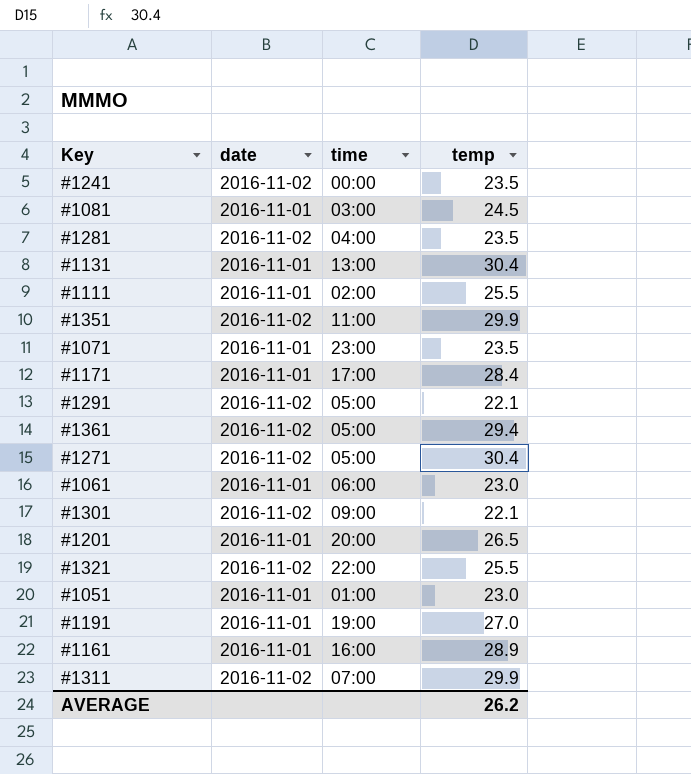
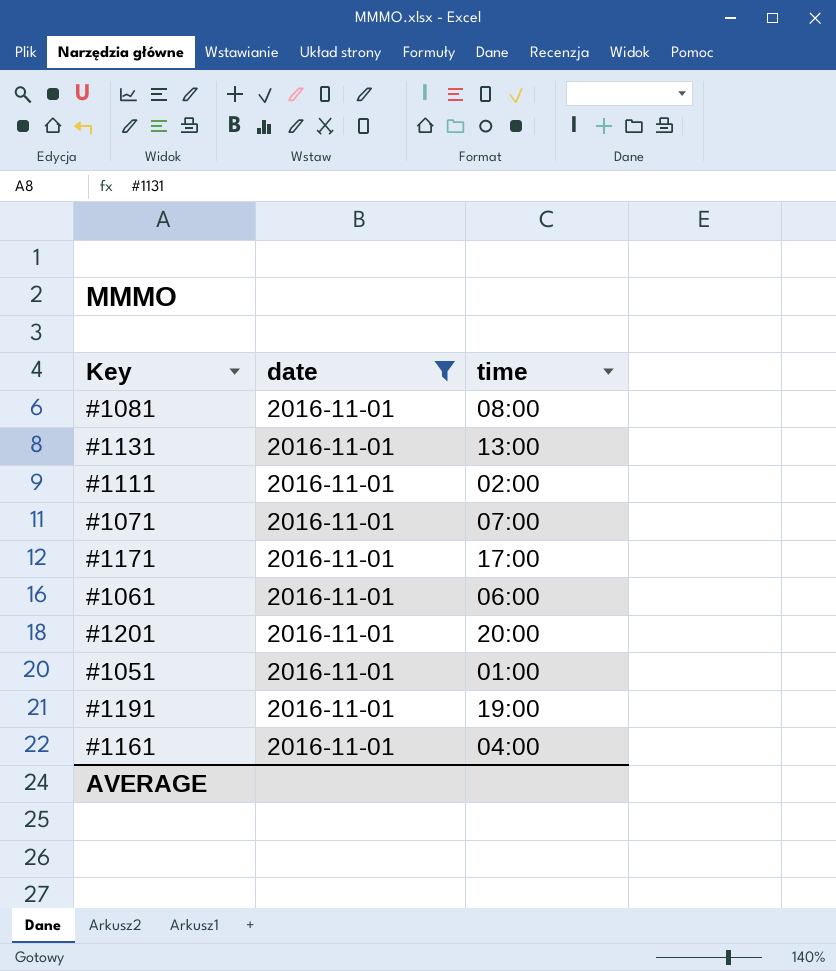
filter: none -> date = 2016-11-01
column temp | position: 4 -> none
#1081 | time: 03:00 -> 08:00
#1071 | time: 23:00 -> 07:00
#1161 | time: 16:00 -> 04:00

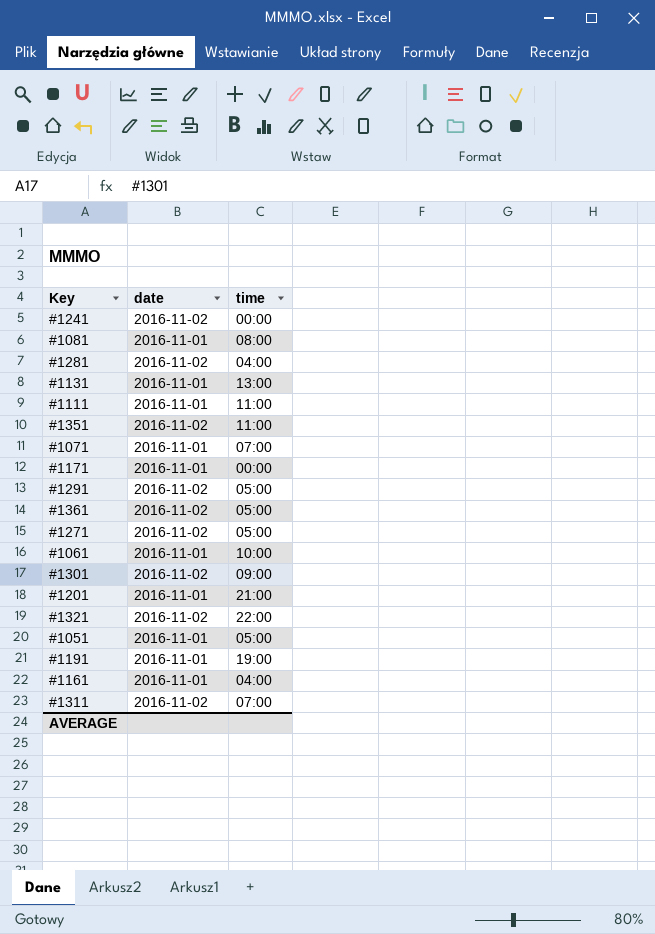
filter: date = 2016-11-01 -> none
#1111 | time: 02:00 -> 11:00
#1171 | time: 17:00 -> 00:00
#1061 | time: 06:00 -> 10:00
#1201 | time: 20:00 -> 21:00
#1051 | time: 01:00 -> 05:00

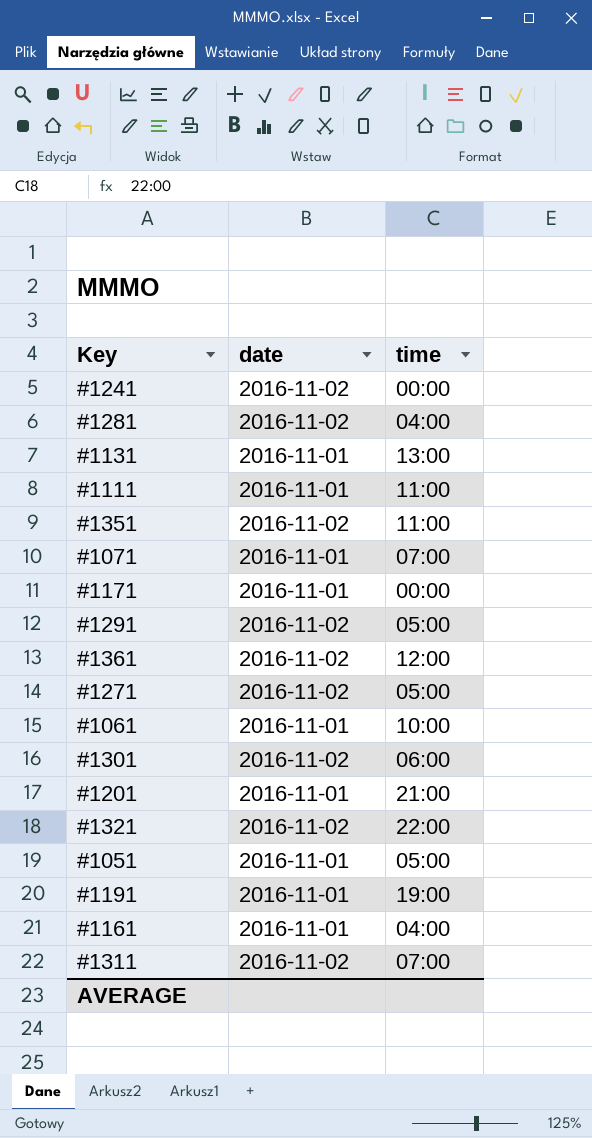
row #1081: 2016-11-01 | 08:00 -> none
#1361 | time: 05:00 -> 12:00
#1301 | time: 09:00 -> 06:00

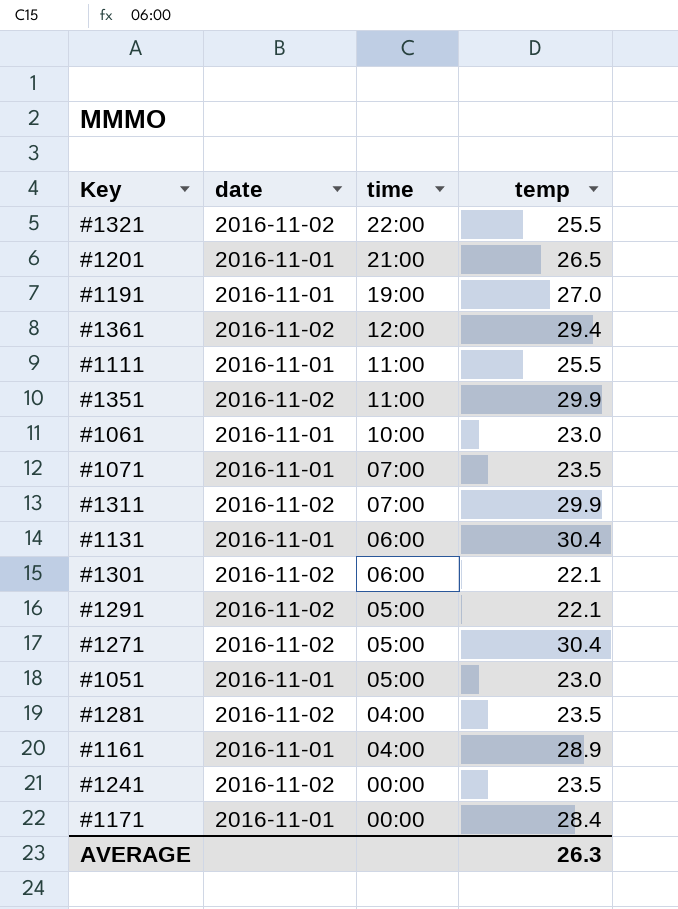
row order: none -> time descending
column temp | position: none -> 4
#1131 | time: 13:00 -> 06:00

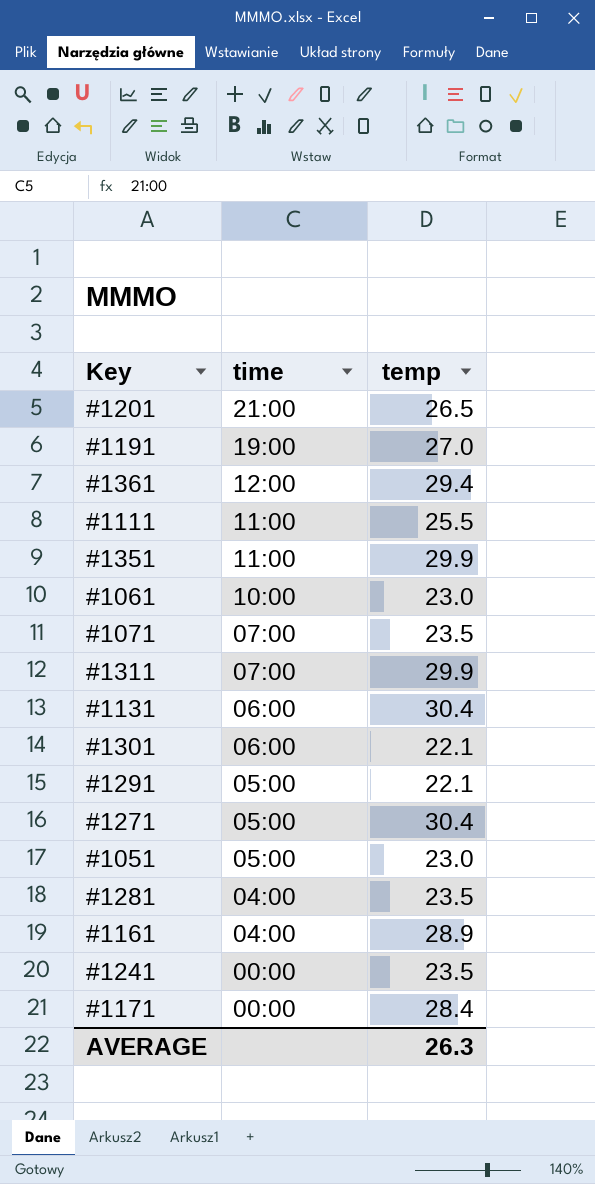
column date | position: 2 -> none
row #1321: 2016-11-02 | 22:00 | 25.5 -> none

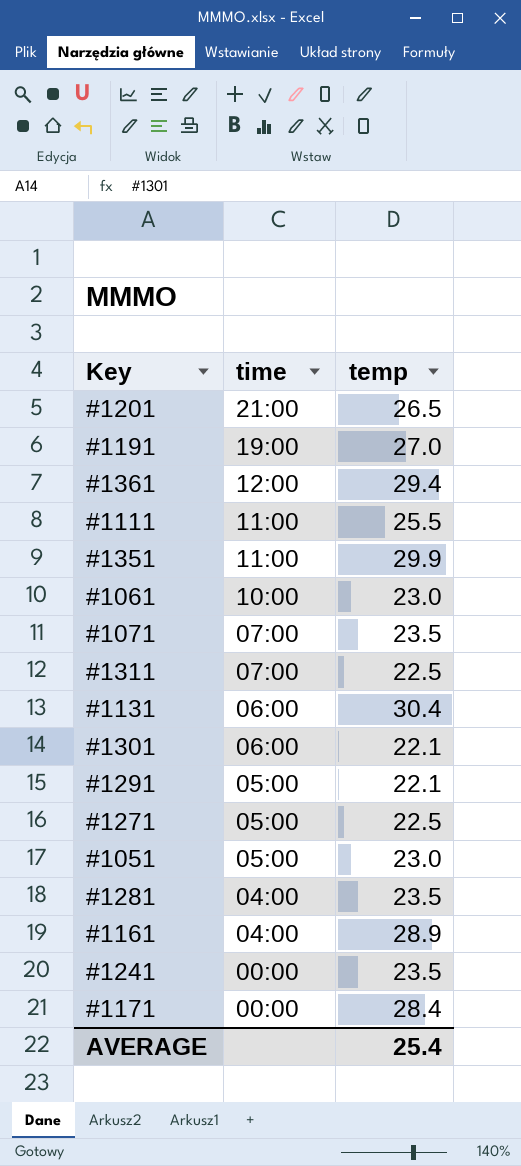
#1311 | temp: 29.9 -> 22.5
#1271 | temp: 30.4 -> 22.5
AVERAGE | temp: 26.3 -> 25.4

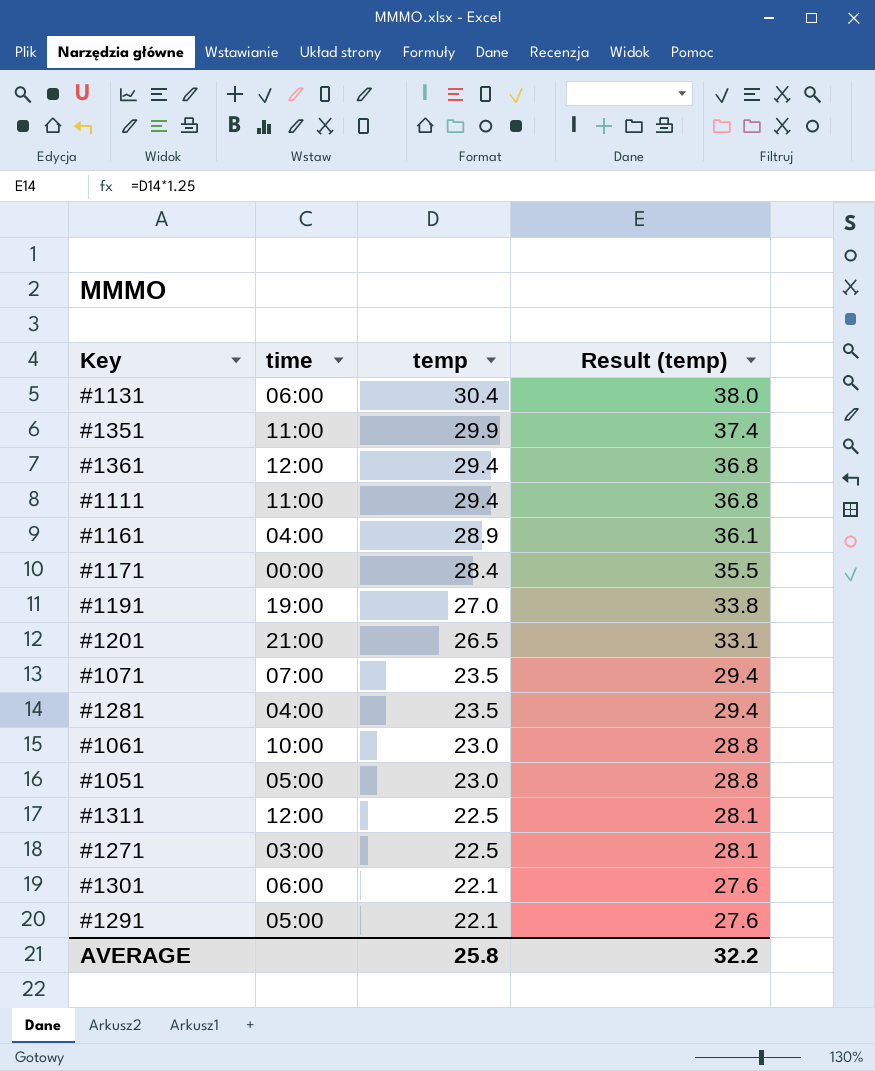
row order: time descending -> temp descending
column Result (temp) | formula: none -> [temp] * 1.25
row #1241: 00:00 | 23.5 -> none
#1111 | temp: 25.5 -> 29.4
#1311 | time: 07:00 -> 12:00
#1271 | time: 05:00 -> 03:00
AVERAGE | temp: 25.4 -> 25.8

